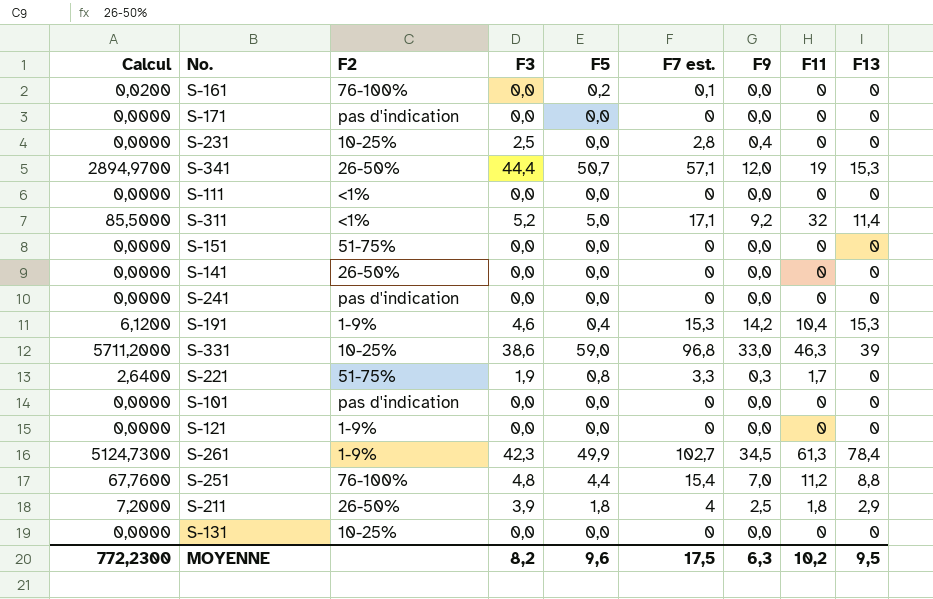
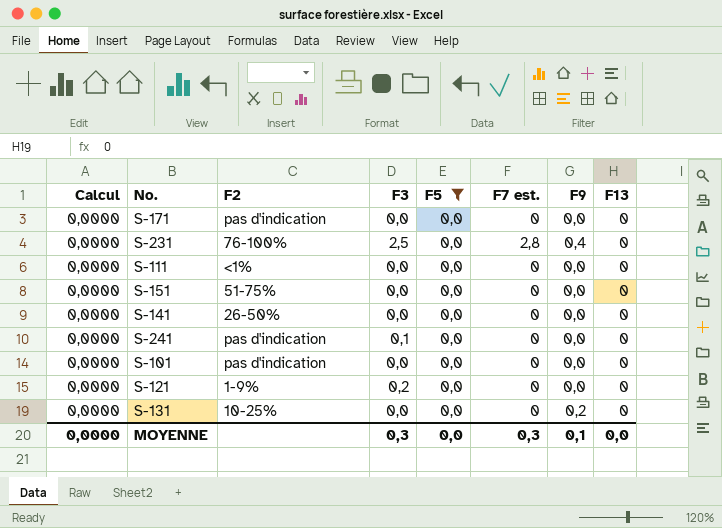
filter: none -> F5 = 0,0
column F11 | position: 8 -> none
S-231 | F2: 10-25% -> 76-100%
S-241 | F3: 0,0 -> 0,1
S-121 | F3: 0,0 -> 0,2
S-131 | F9: 0,0 -> 0,2
MOYENNE | Calcul: 772,2300 -> 0,0000
MOYENNE | F3: 8,2 -> 0,3
MOYENNE | F5: 9,6 -> 0,0
MOYENNE | F7 est.: 17,5 -> 0,3
MOYENNE | F9: 6,3 -> 0,1
MOYENNE | F13: 9,5 -> 0,0

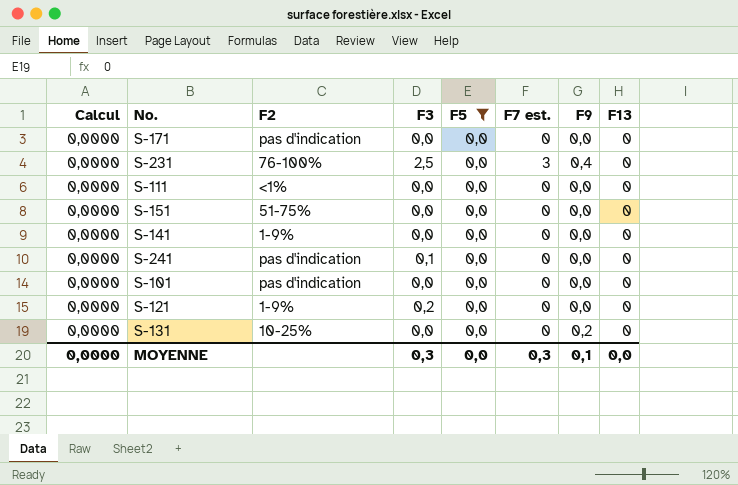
S-231 | F7 est.: 2,8 -> 3
S-141 | F2: 26-50% -> 1-9%

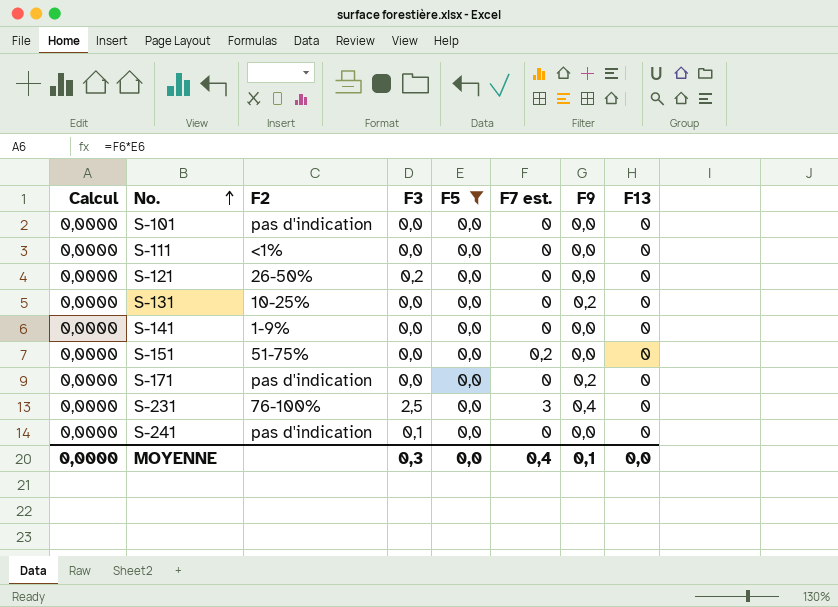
row order: none -> No. ascending
S-121 | F2: 1-9% -> 26-50%
S-151 | F7 est.: 0 -> 0,2
S-171 | F9: 0,0 -> 0,2
MOYENNE | F7 est.: 0,3 -> 0,4

